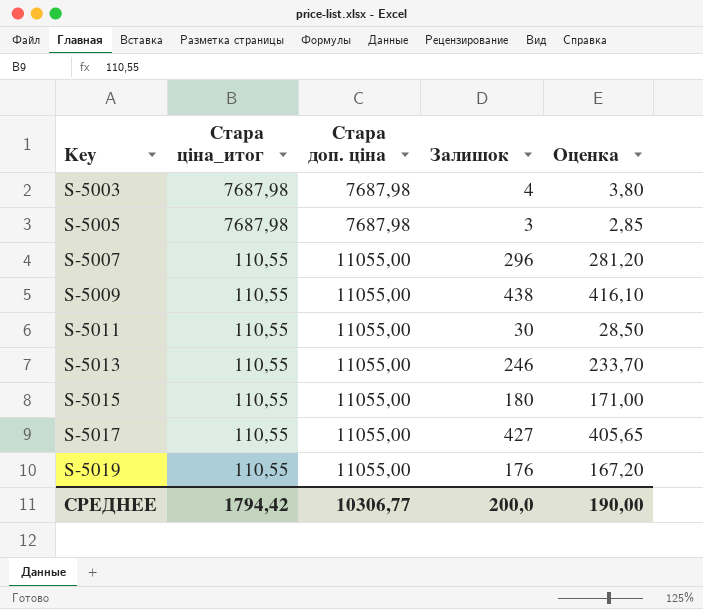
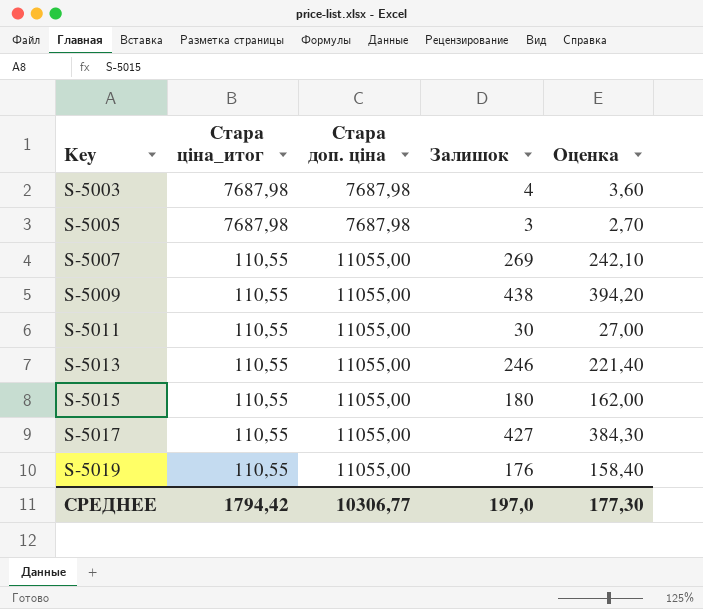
column Оценка | formula: [Залишок] * 0,95 -> [Залишок] * 0,9
S-5007 | Залишок: 296 -> 269
СРЕДНЕЕ | Залишок: 200,0 -> 197,0
СРЕДНЕЕ | Оценка: 190,00 -> 177,30

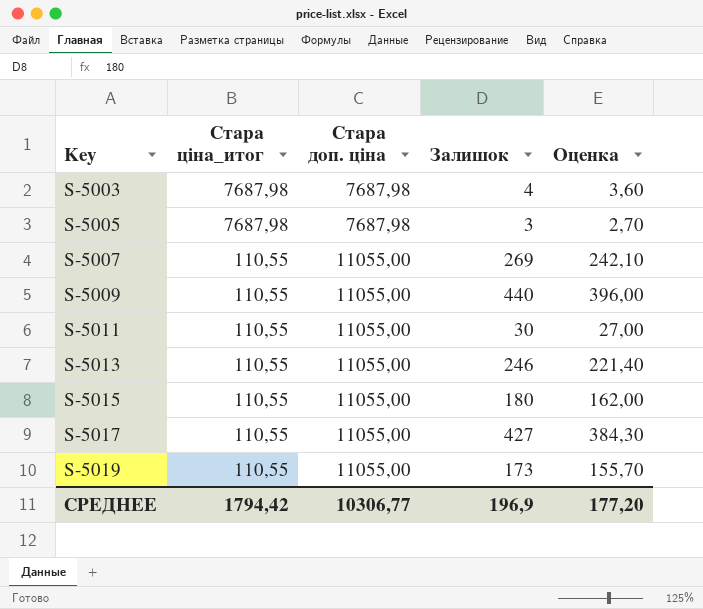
S-5009 | Залишок: 438 -> 440
S-5009 | Оценка: 394,20 -> 396,00
S-5019 | Залишок: 176 -> 173
S-5019 | Оценка: 158,40 -> 155,70
СРЕДНЕЕ | Залишок: 197,0 -> 196,9
СРЕДНЕЕ | Оценка: 177,30 -> 177,20

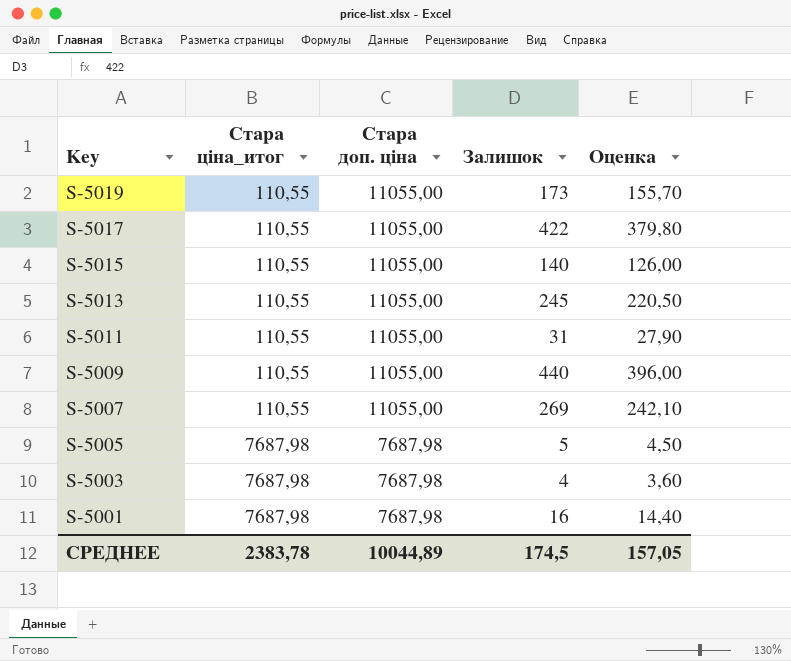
row order: Key ascending -> Key descending
S-5017 | Залишок: 427 -> 422
S-5017 | Оценка: 384,30 -> 379,80
S-5015 | Залишок: 180 -> 140
S-5015 | Оценка: 162,00 -> 126,00
S-5013 | Залишок: 246 -> 245
S-5013 | Оценка: 221,40 -> 220,50
S-5011 | Залишок: 30 -> 31
S-5011 | Оценка: 27,00 -> 27,90
S-5005 | Залишок: 3 -> 5
S-5005 | Оценка: 2,70 -> 4,50
row S-5001: none -> 7687,98 | 7687,98 | 16 | 14,40
СРЕДНЕЕ | Стара ціна_итог: 1794,42 -> 2383,78
СРЕДНЕЕ | Стара доп. ціна: 10306,77 -> 10044,89
СРЕДНЕЕ | Залишок: 196,9 -> 174,5
СРЕДНЕЕ | Оценка: 177,20 -> 157,05

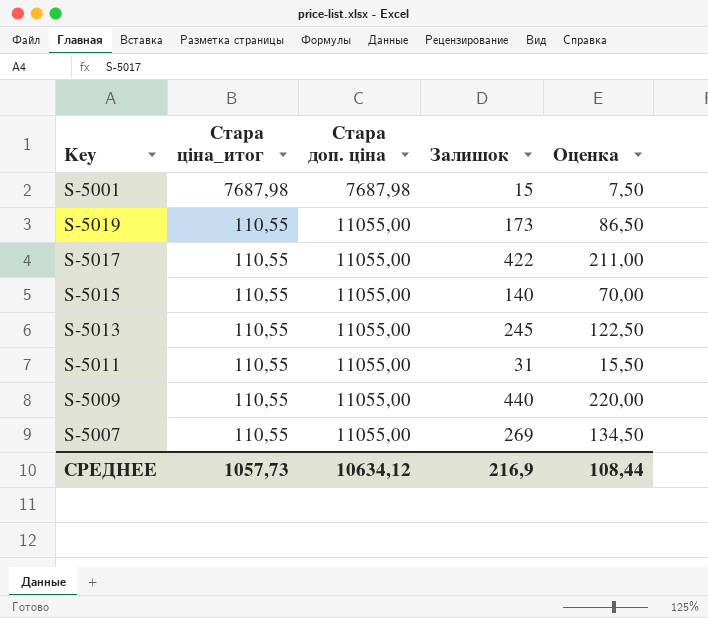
row order: Key descending -> Стара ціна_итог descending
column Оценка | formula: [Залишок] * 0,9 -> [Залишок] * 0,5
row S-5005: 7687,98 | 7687,98 | 5 | 4,50 -> none
row S-5003: 7687,98 | 7687,98 | 4 | 3,60 -> none
S-5001 | Залишок: 16 -> 15
СРЕДНЕЕ | Стара ціна_итог: 2383,78 -> 1057,73
СРЕДНЕЕ | Стара доп. ціна: 10044,89 -> 10634,12
СРЕДНЕЕ | Залишок: 174,5 -> 216,9
СРЕДНЕЕ | Оценка: 157,05 -> 108,44

